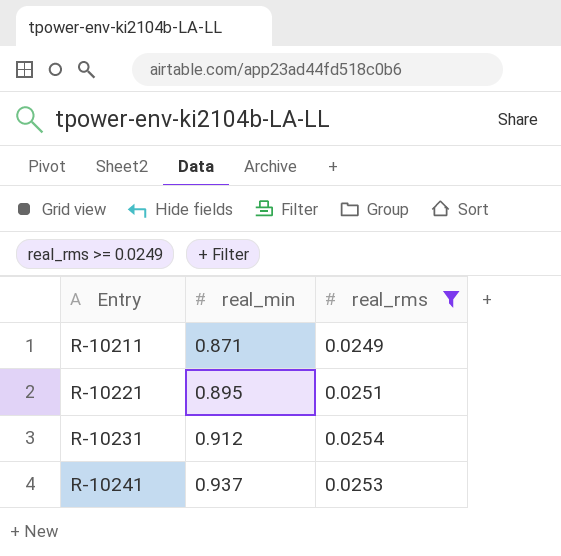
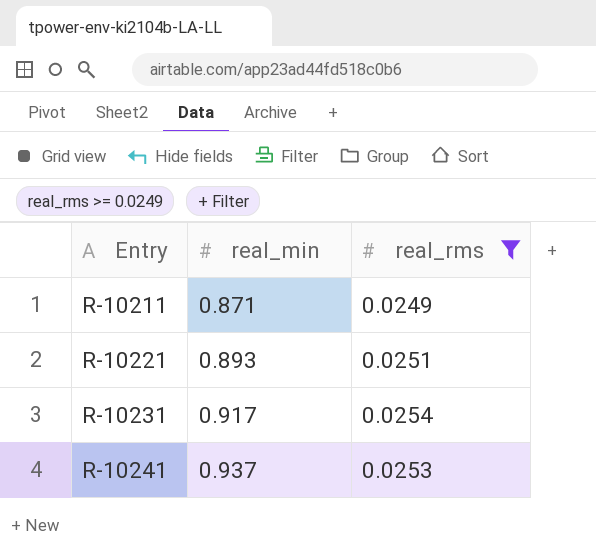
R-10221 | real_min: 0.895 -> 0.893
R-10231 | real_min: 0.912 -> 0.917

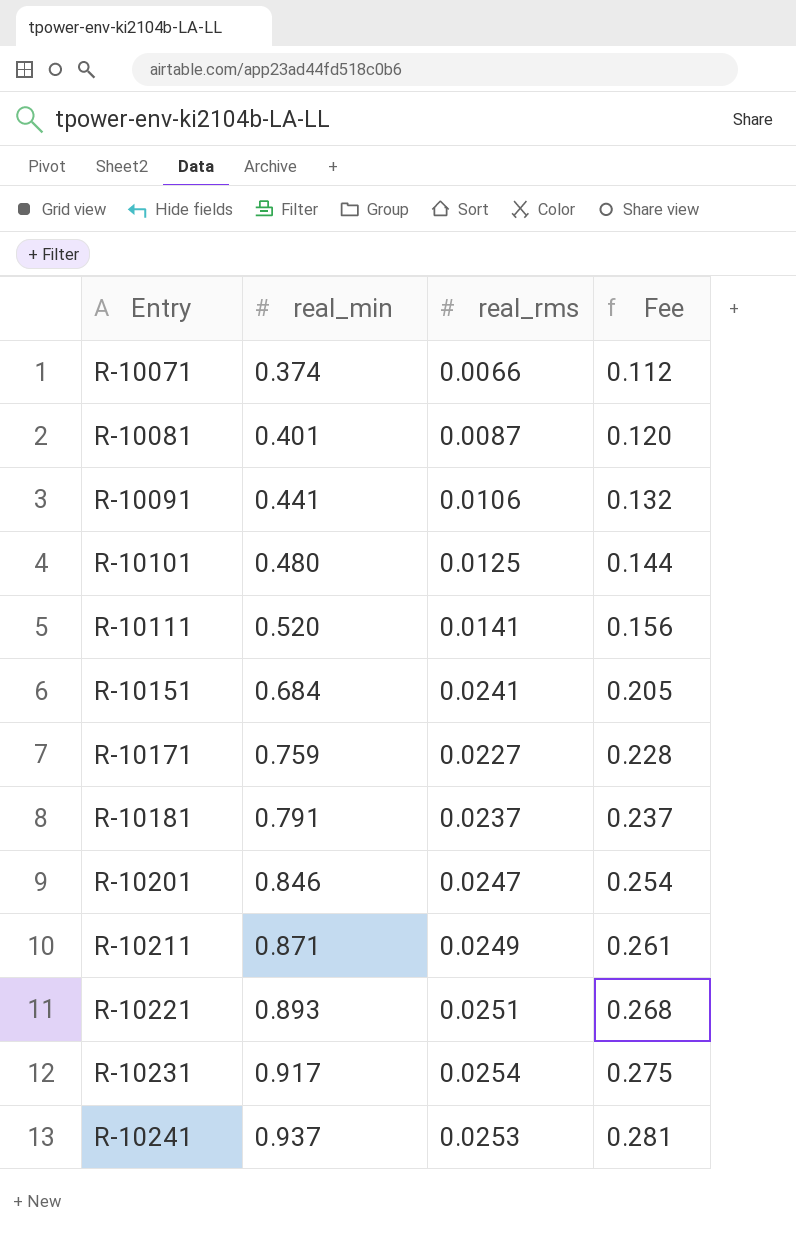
filter: real_rms >= 0.0249 -> none
column Fee | formula: none -> [real_min] * 0.3

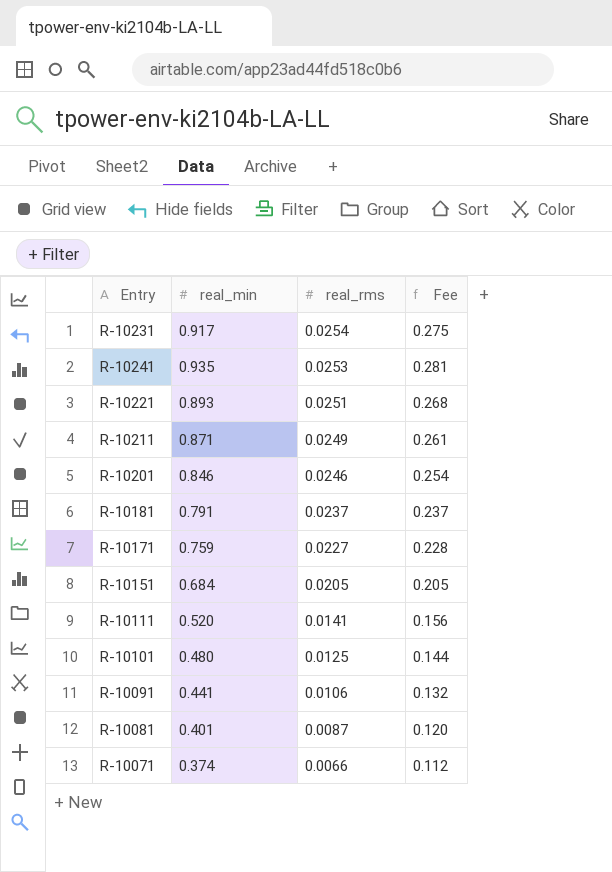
row order: Entry ascending -> real_rms descending
R-10241 | real_min: 0.937 -> 0.935
R-10201 | real_rms: 0.0247 -> 0.0246
R-10151 | real_rms: 0.0241 -> 0.0205

